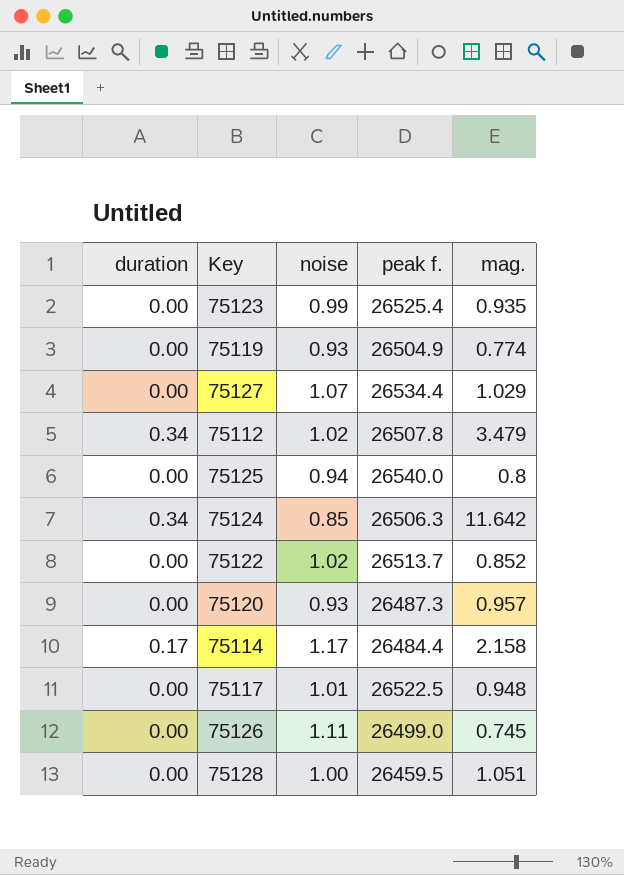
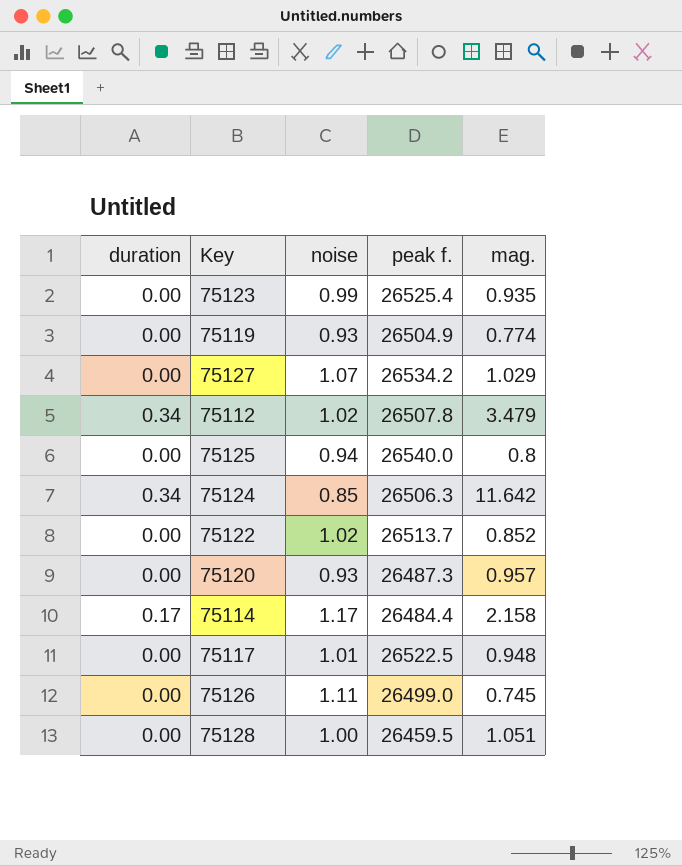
75127 | peak f.: 26534.4 -> 26534.2

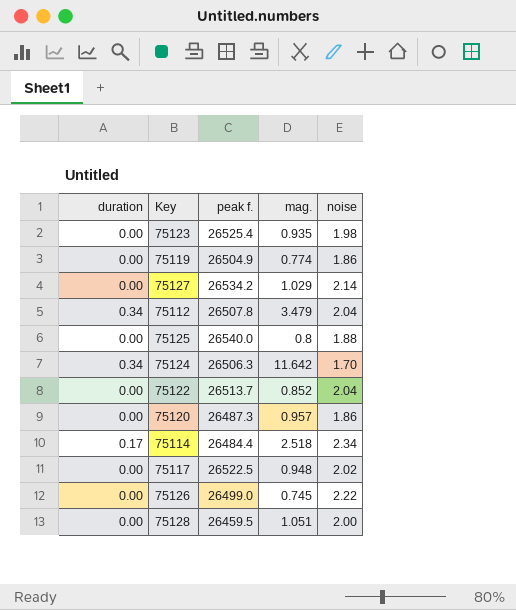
column noise | position: 3 -> 5
75123 | noise: 0.99 -> 1.98
75119 | noise: 0.93 -> 1.86
75127 | noise: 1.07 -> 2.14
75112 | noise: 1.02 -> 2.04
75125 | noise: 0.94 -> 1.88
75124 | noise: 0.85 -> 1.70
75122 | noise: 1.02 -> 2.04
75120 | noise: 0.93 -> 1.86
75114 | mag.: 2.158 -> 2.518
75114 | noise: 1.17 -> 2.34
75117 | noise: 1.01 -> 2.02
75126 | noise: 1.11 -> 2.22
75128 | noise: 1.00 -> 2.00

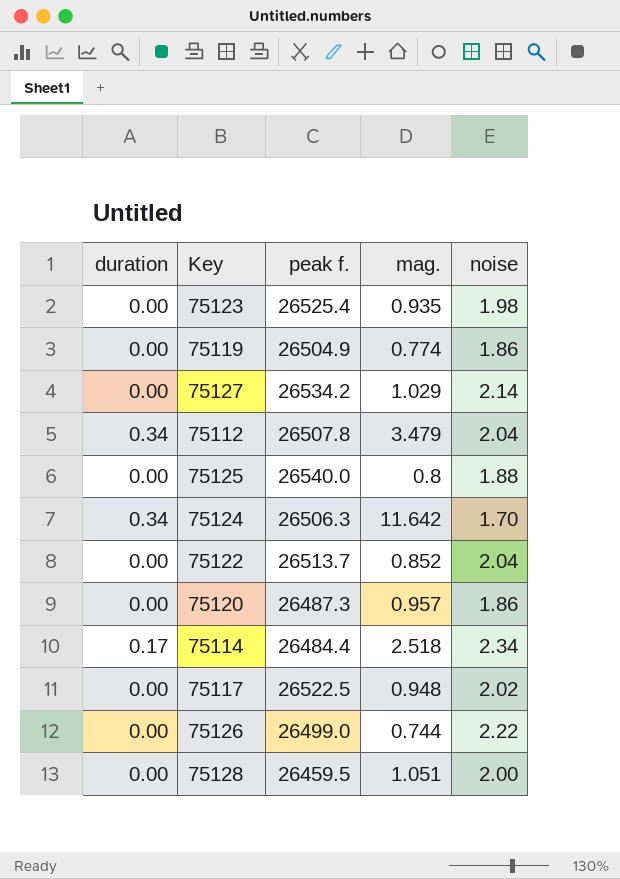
75126 | mag.: 0.745 -> 0.744

